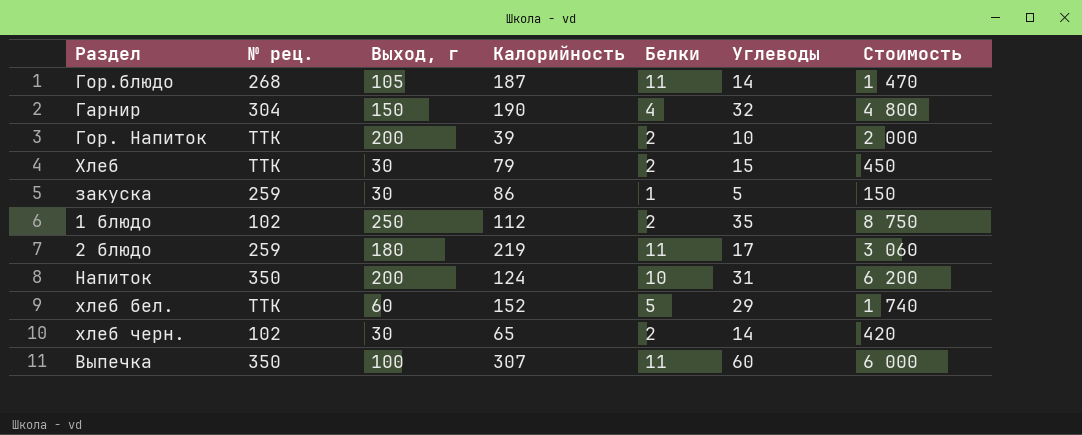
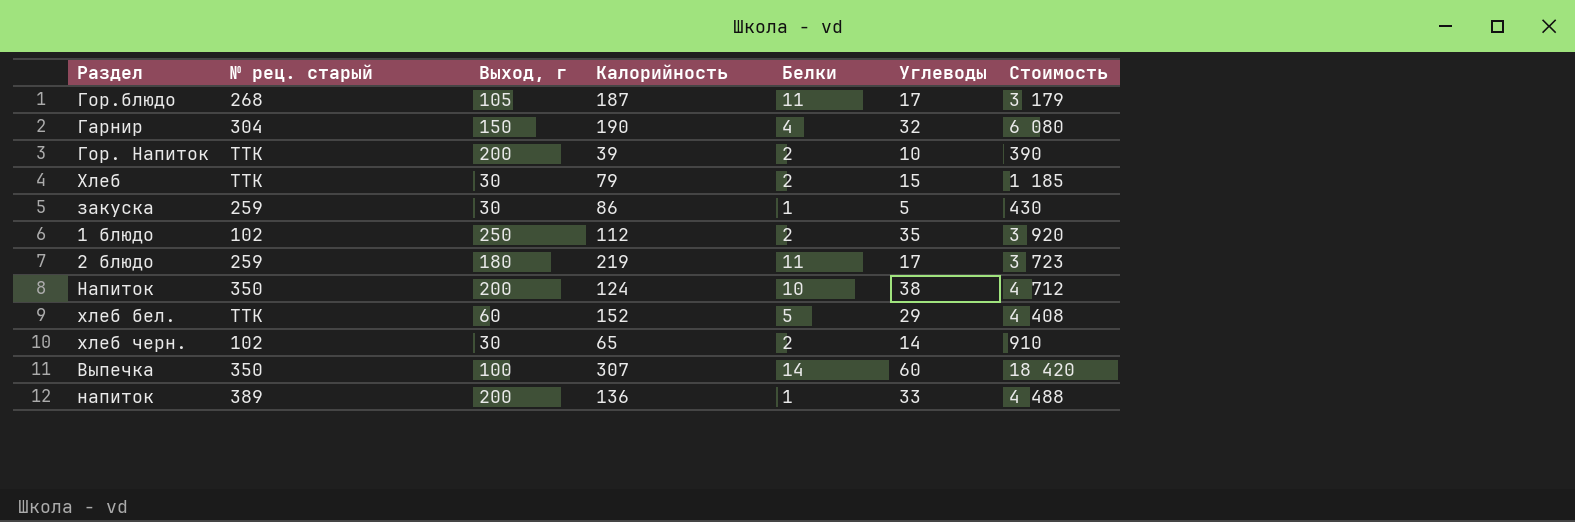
column name: № рец. -> № рец. старый
column Стоимость | formula: [Выход, г] * [Углеводы] -> [Калорийность] * [Углеводы]
Гор.блюдо | Углеводы: 14 -> 17
Напиток | Углеводы: 31 -> 38
Выпечка | Белки: 11 -> 14
row напиток: none -> 389 | 200 | 136 | 1 | 33 | 4 488

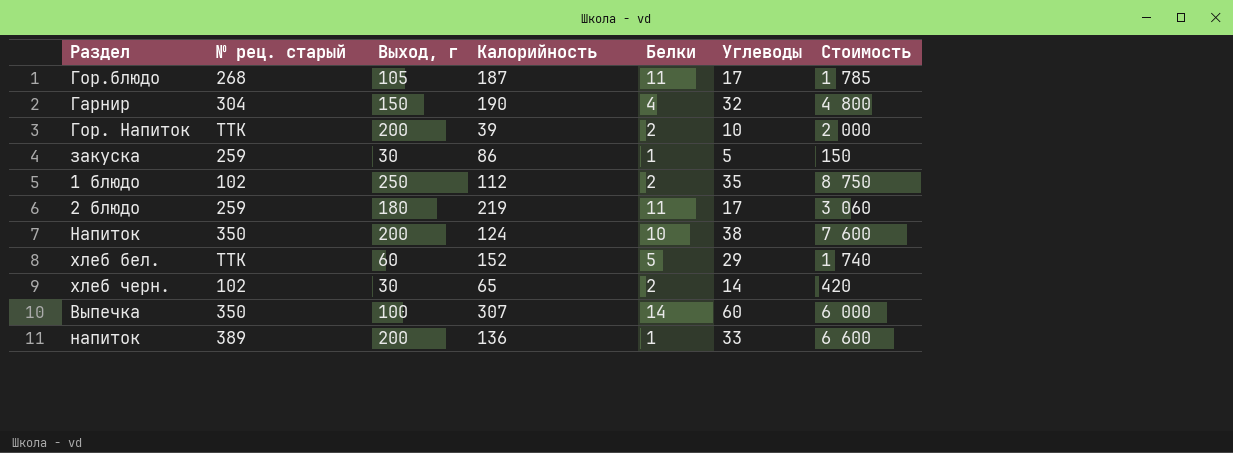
column Стоимость | formula: [Калорийность] * [Углеводы] -> [Выход, г] * [Углеводы]
row Хлеб: ТТК | 30 | 79 | 2 | 15 | 1 185 -> none

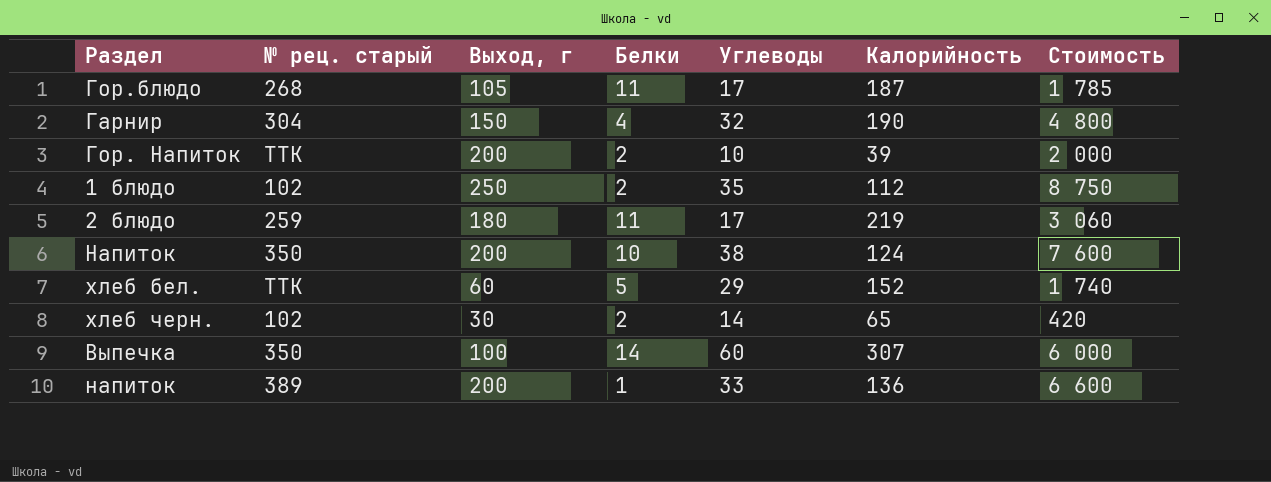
column Калорийность | position: 4 -> 6
row закуска: 259 | 30 | 86 | 1 | 5 | 150 -> none

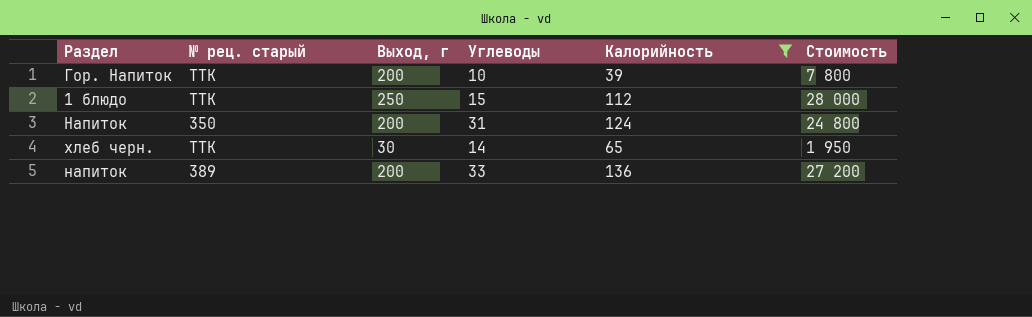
filter: none -> Калорийность <= 136
column Белки | position: 4 -> none
column Стоимость | formula: [Выход, г] * [Углеводы] -> [Выход, г] * [Калорийность]
1 блюдо | № рец. старый: 102 -> ТТК
1 блюдо | Углеводы: 35 -> 15
Напиток | Углеводы: 38 -> 31
хлеб черн. | № рец. старый: 102 -> ТТК

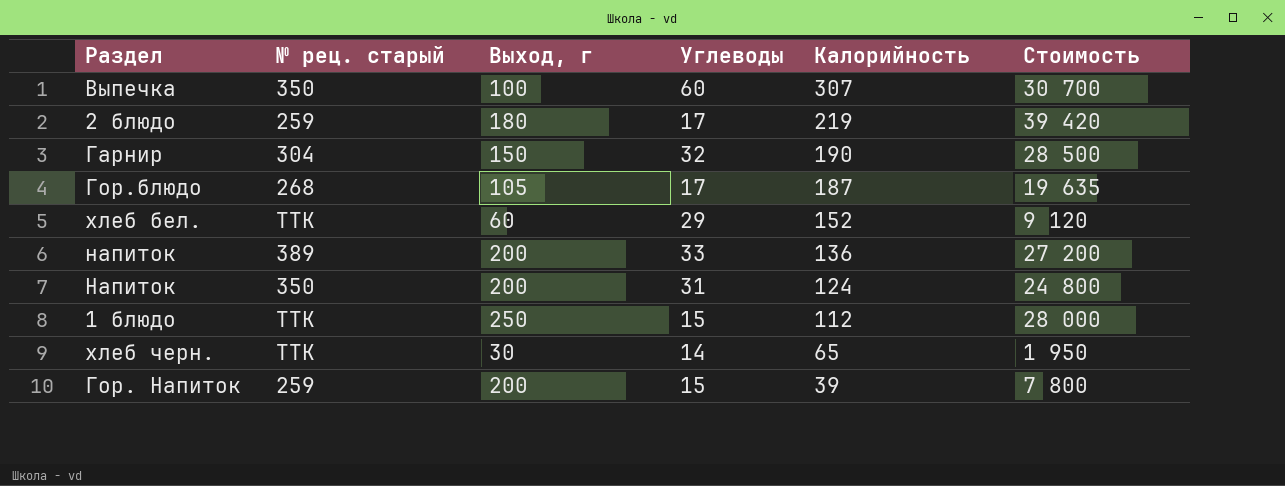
filter: Калорийность <= 136 -> none
row order: none -> Калорийность descending
Гор. Напиток | № рец. старый: ТТК -> 259
Гор. Напиток | Углеводы: 10 -> 15

